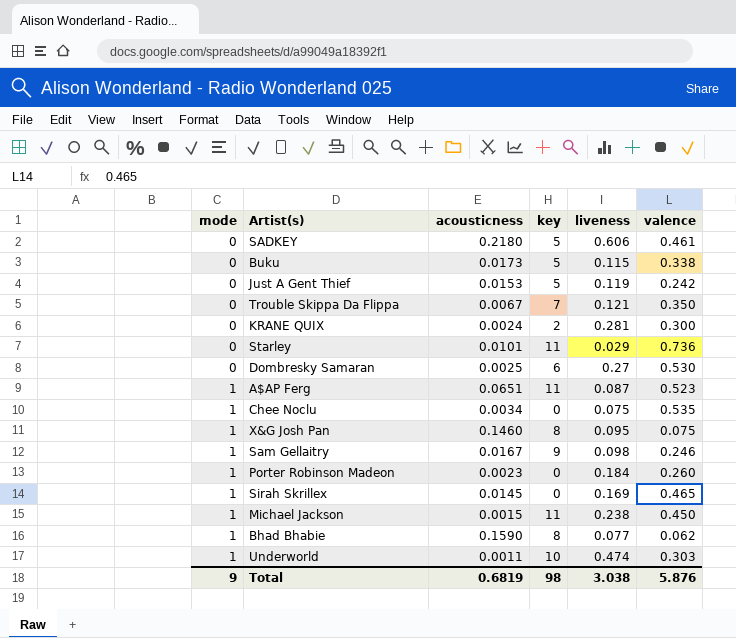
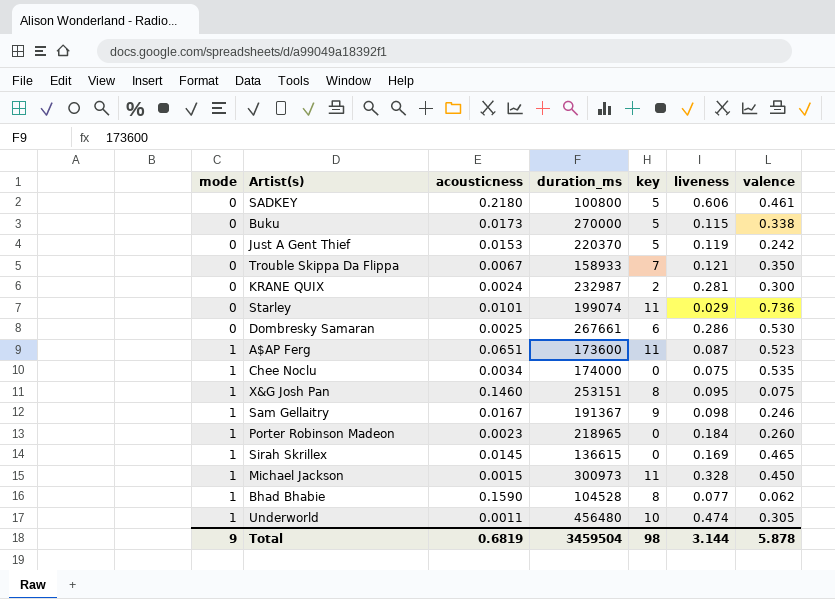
column duration_ms | position: none -> 4
Dombresky Samaran | liveness: 0.27 -> 0.286
Michael Jackson | liveness: 0.238 -> 0.328
Underworld | valence: 0.303 -> 0.305
Total | liveness: 3.038 -> 3.144
Total | valence: 5.876 -> 5.878

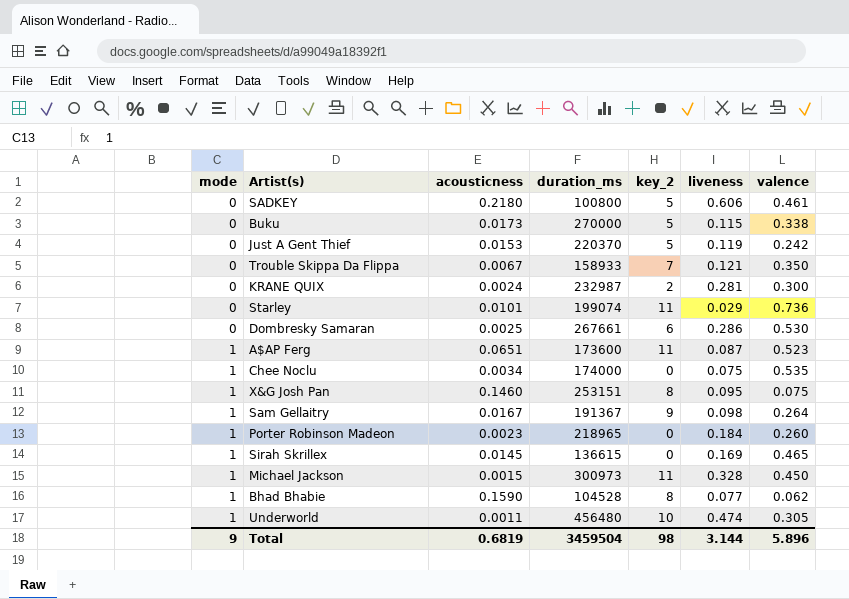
column name: key -> key_2
Sam Gellaitry | valence: 0.246 -> 0.264
Total | valence: 5.878 -> 5.896

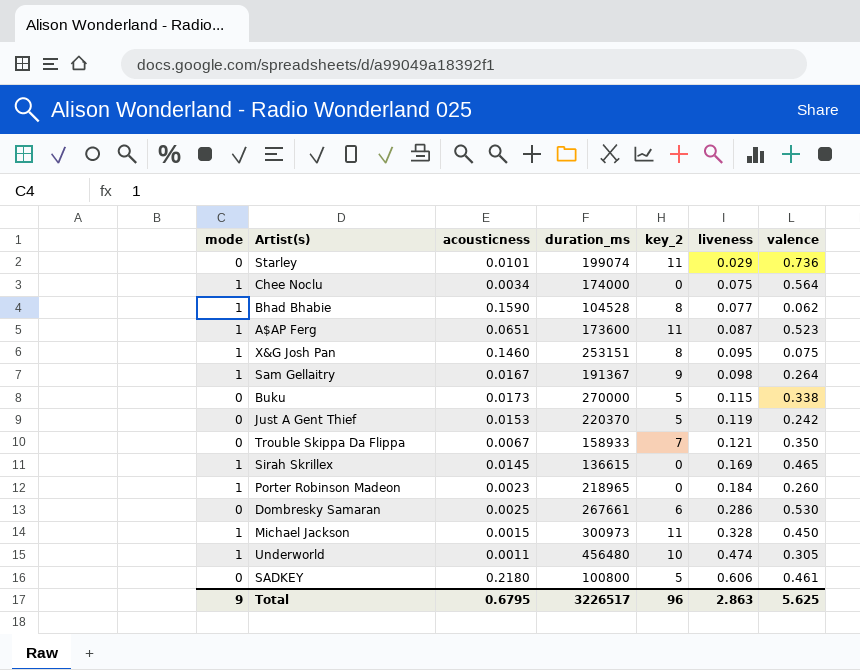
row order: mode ascending -> liveness ascending
row KRANE QUIX: 0 | 0.0024 | 232987 | 2 | 0.281 | 0.300 -> none
Chee Noclu | valence: 0.535 -> 0.564
Total | acousticness: 0.6819 -> 0.6795
Total | duration_ms: 3459504 -> 3226517
Total | key_2: 98 -> 96
Total | liveness: 3.144 -> 2.863
Total | valence: 5.896 -> 5.625

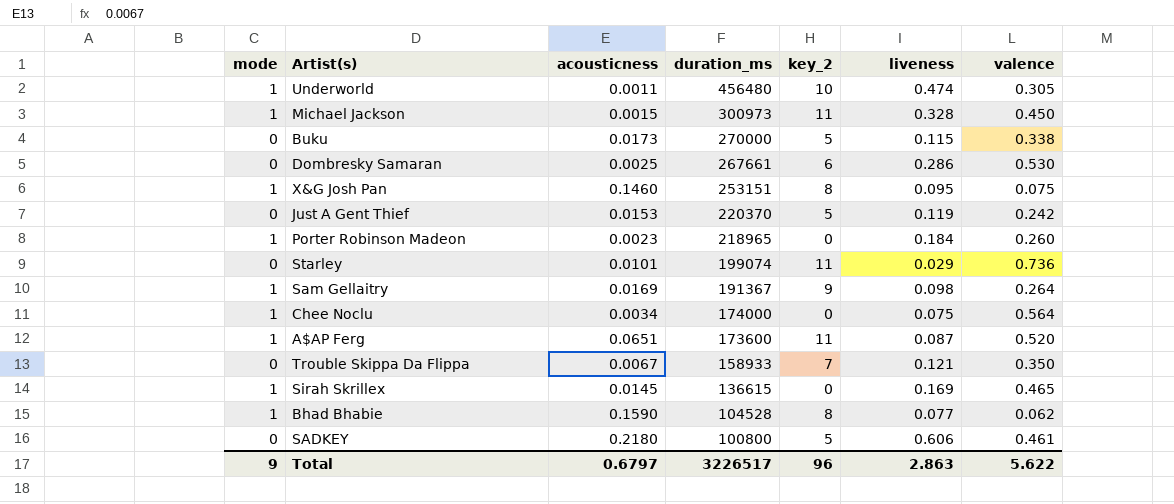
row order: liveness ascending -> duration_ms descending
Sam Gellaitry | acousticness: 0.0167 -> 0.0169
A$AP Ferg | valence: 0.523 -> 0.520
Total | acousticness: 0.6795 -> 0.6797
Total | valence: 5.625 -> 5.622

